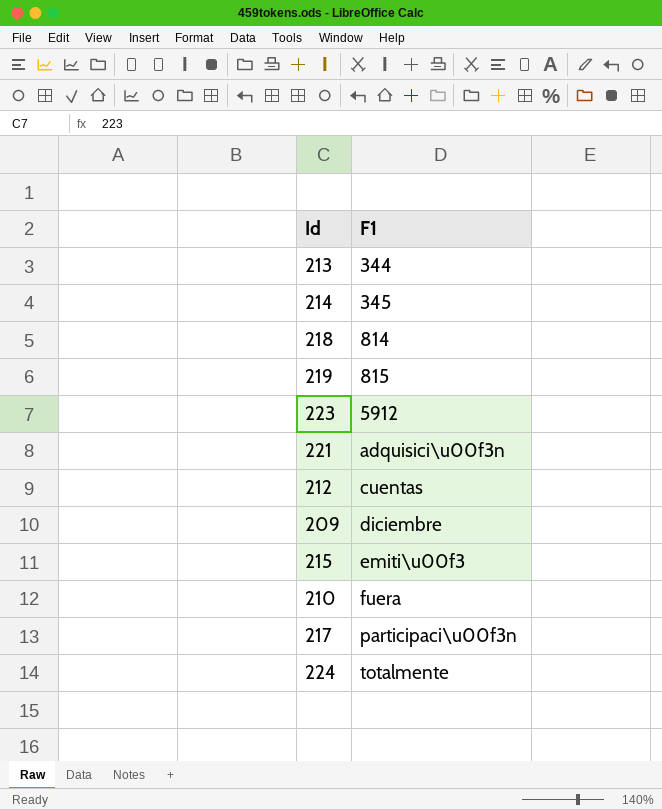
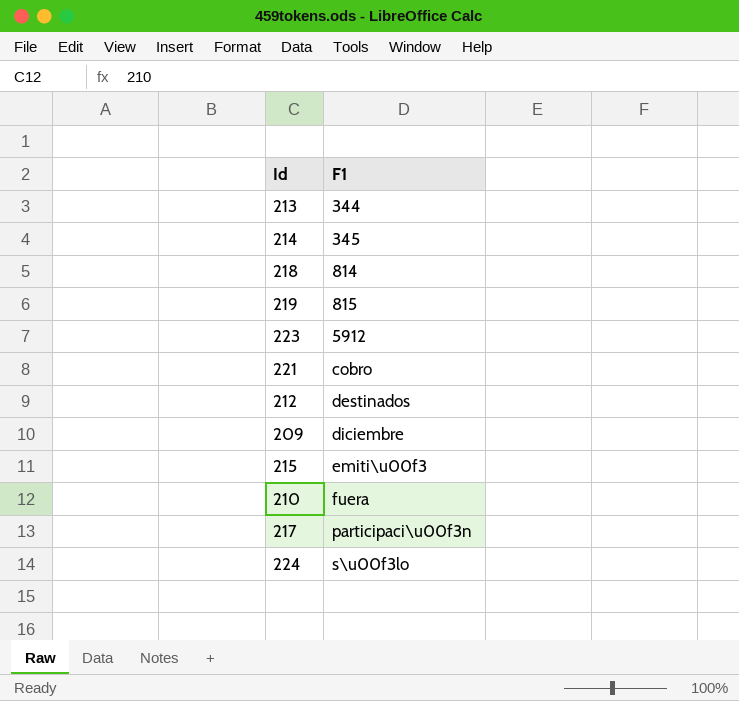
221 | F1: adquisici\u00f3n -> cobro
212 | F1: cuentas -> destinados
224 | F1: totalmente -> s\u00f3lo

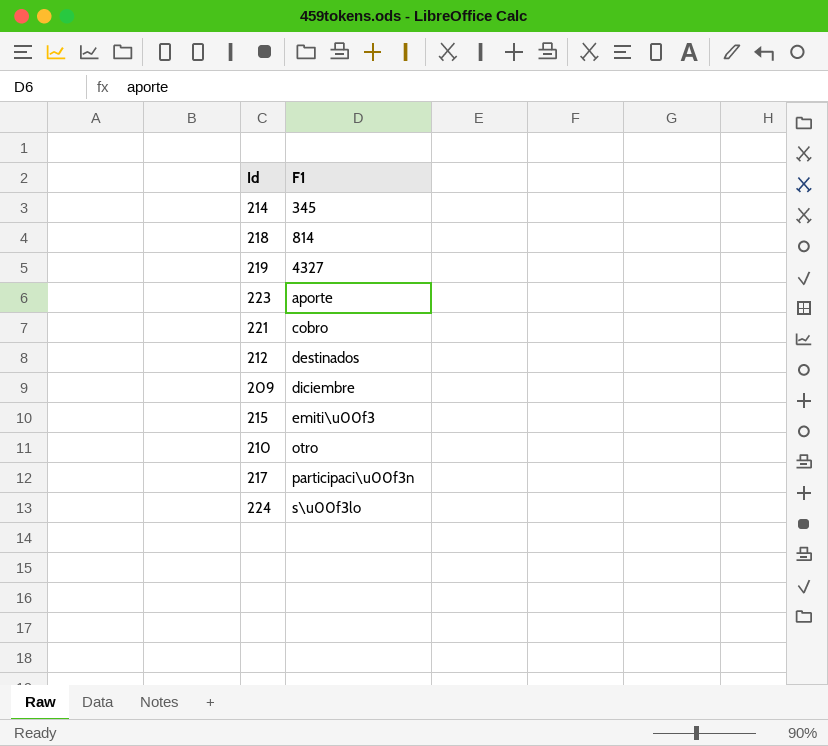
row 213: 344 -> none
219 | F1: 815 -> 4327
223 | F1: 5912 -> aporte
210 | F1: fuera -> otro

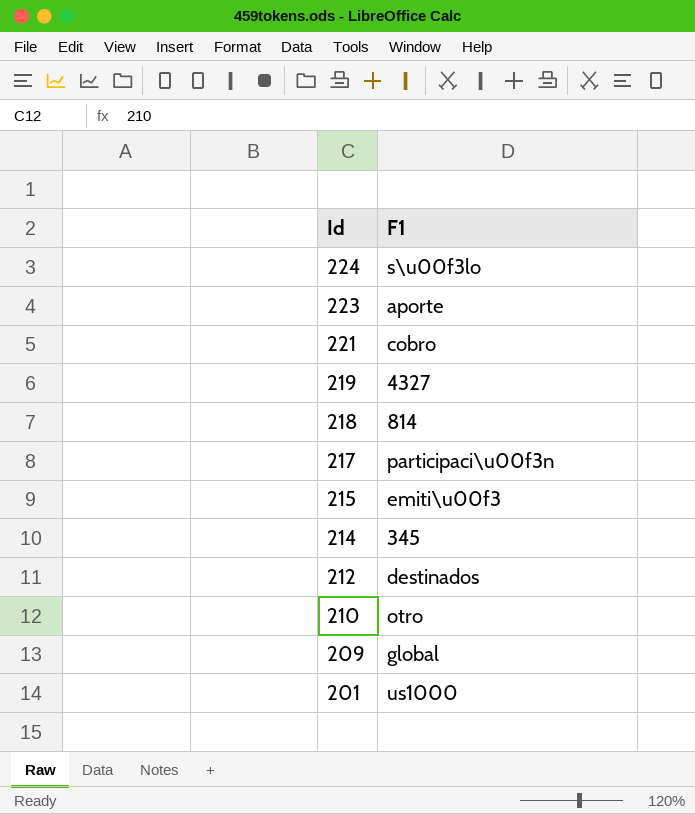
row order: F1 ascending -> Id descending
209 | F1: diciembre -> global
row 201: none -> us1000

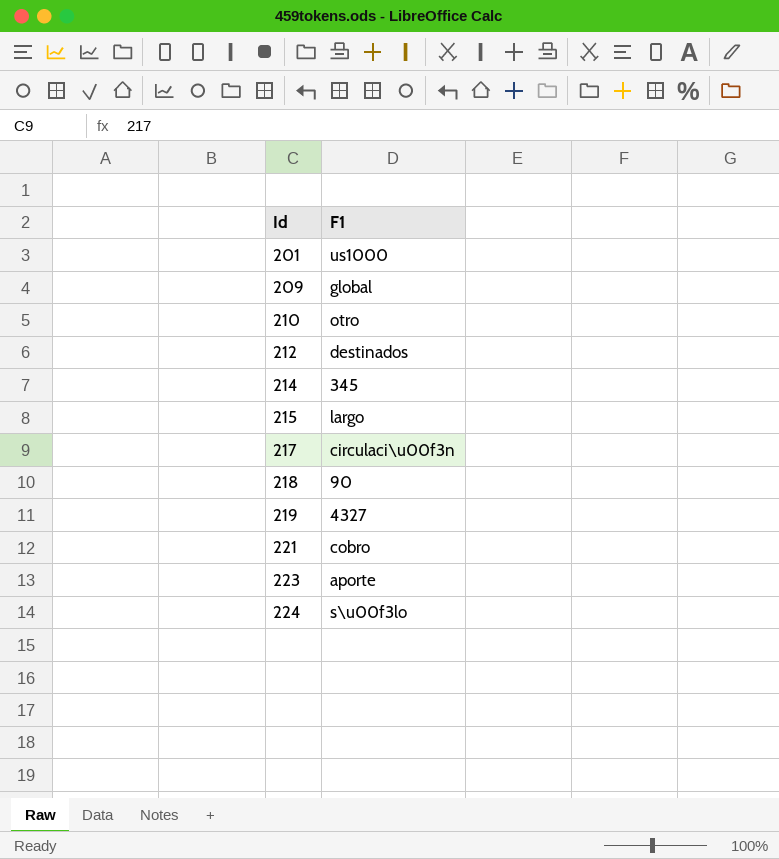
row order: Id descending -> Id ascending
215 | F1: emiti\u00f3 -> largo
217 | F1: participaci\u00f3n -> circulaci\u00f3n
218 | F1: 814 -> 90

